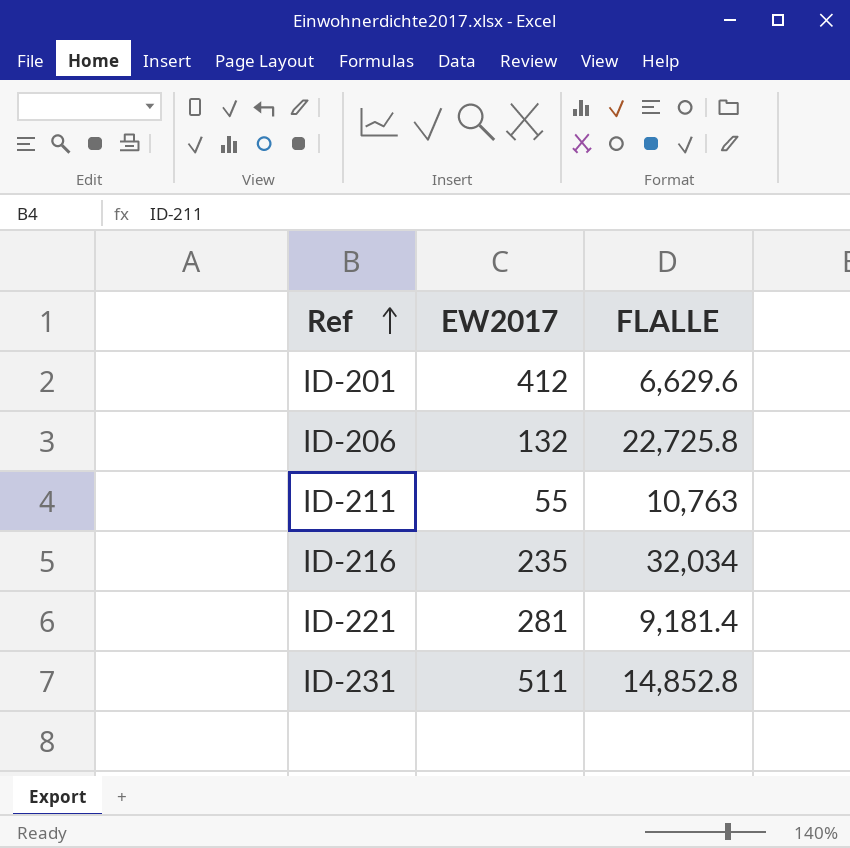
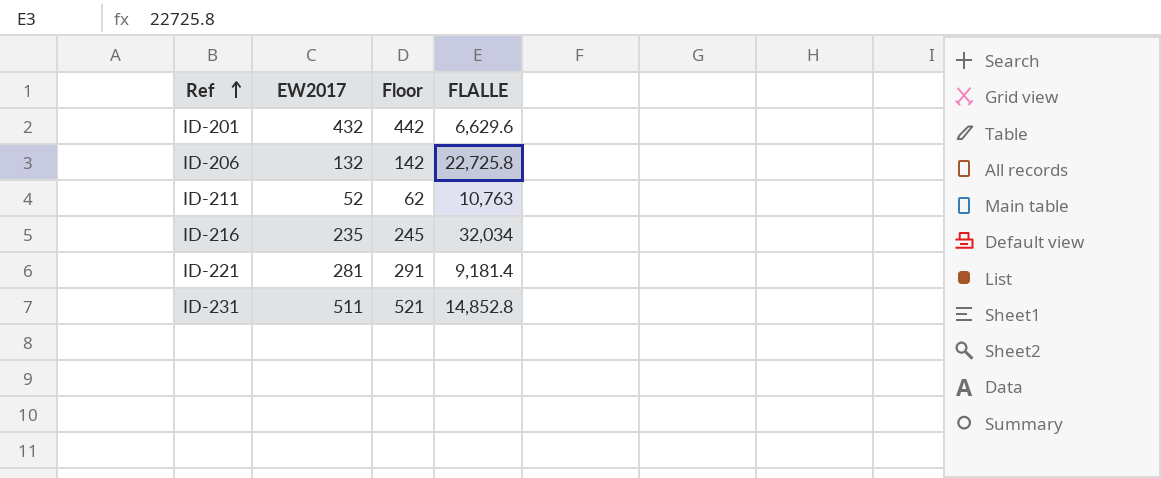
column Floor | formula: none -> [EW2017] + 10
ID-201 | EW2017: 412 -> 432
ID-211 | EW2017: 55 -> 52

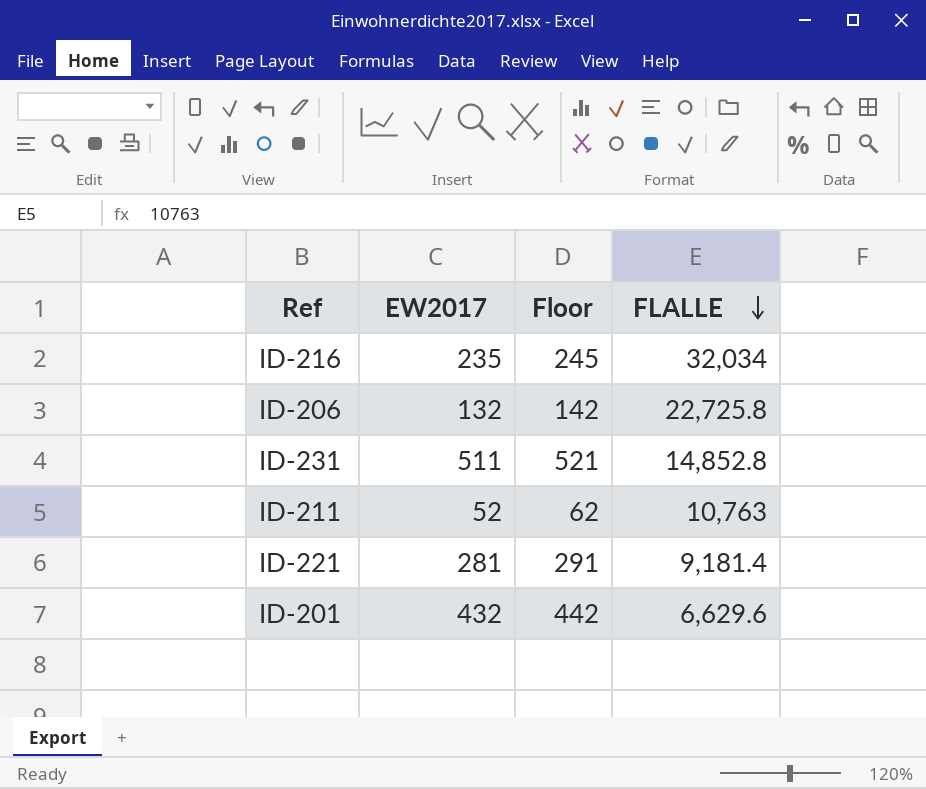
row order: Ref ascending -> FLALLE descending

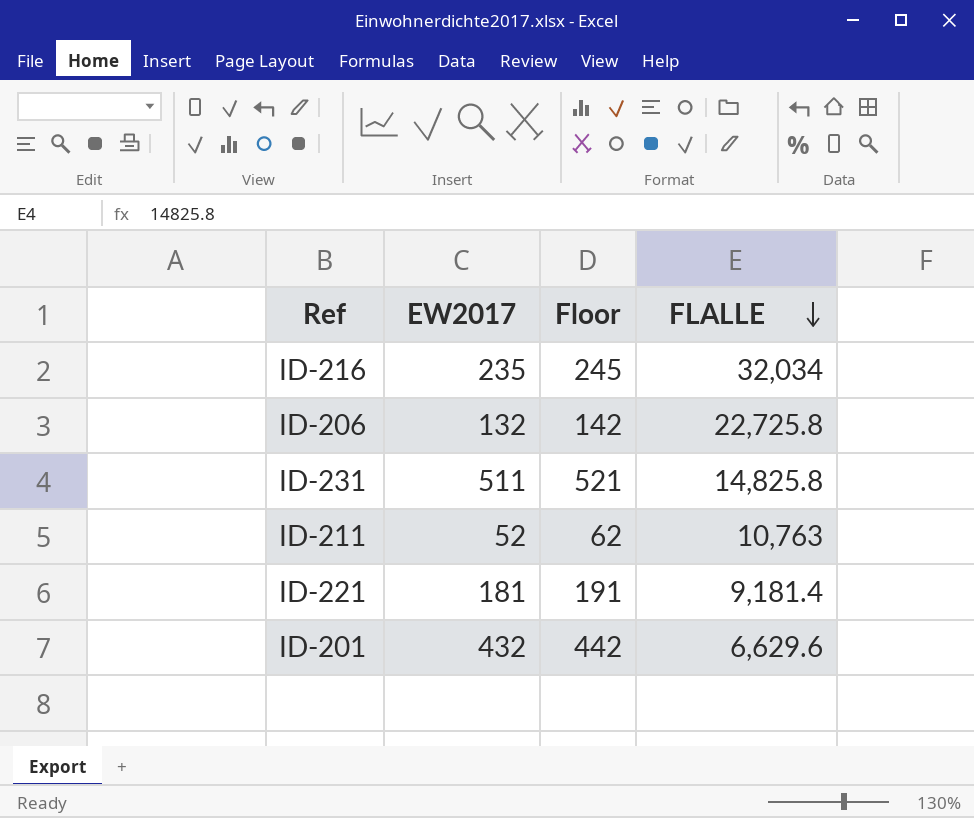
ID-231 | FLALLE: 14,852.8 -> 14,825.8
ID-221 | EW2017: 281 -> 181
ID-221 | Floor: 291 -> 191

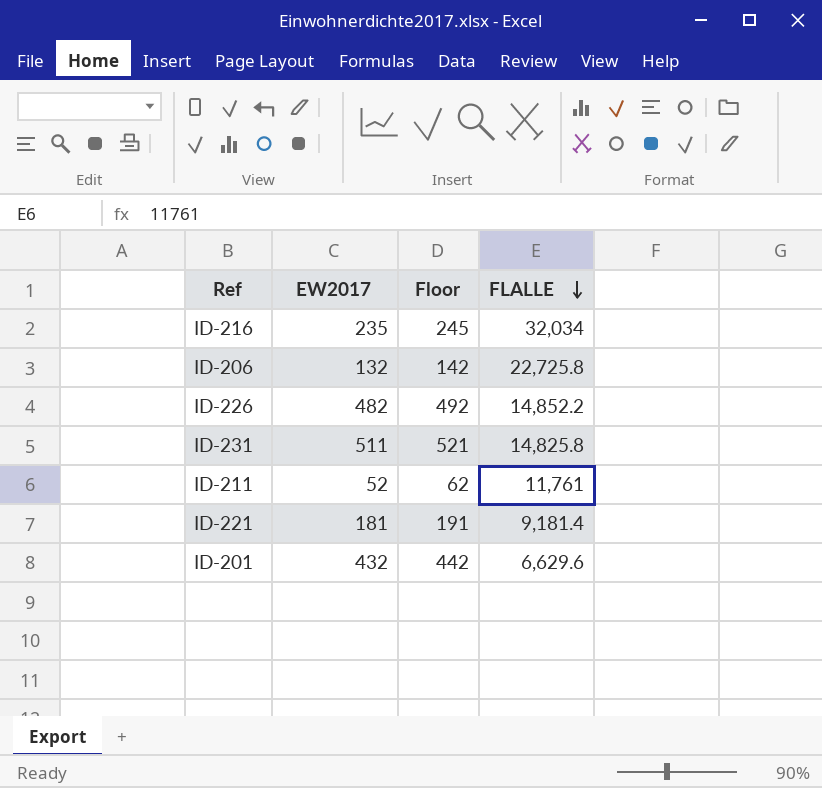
row ID-226: none -> 482 | 492 | 14,852.2
ID-211 | FLALLE: 10,763 -> 11,761

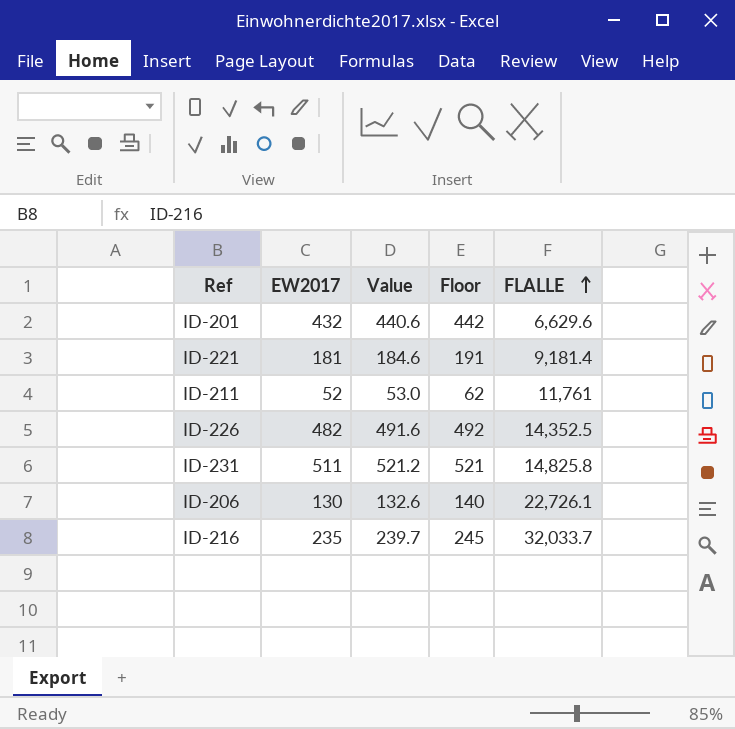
row order: FLALLE descending -> FLALLE ascending
column Value | formula: none -> [EW2017] * 1.02
ID-226 | FLALLE: 14,852.2 -> 14,352.5
ID-206 | EW2017: 132 -> 130
ID-206 | Floor: 142 -> 140
ID-206 | FLALLE: 22,725.8 -> 22,726.1
ID-216 | FLALLE: 32,034 -> 32,033.7

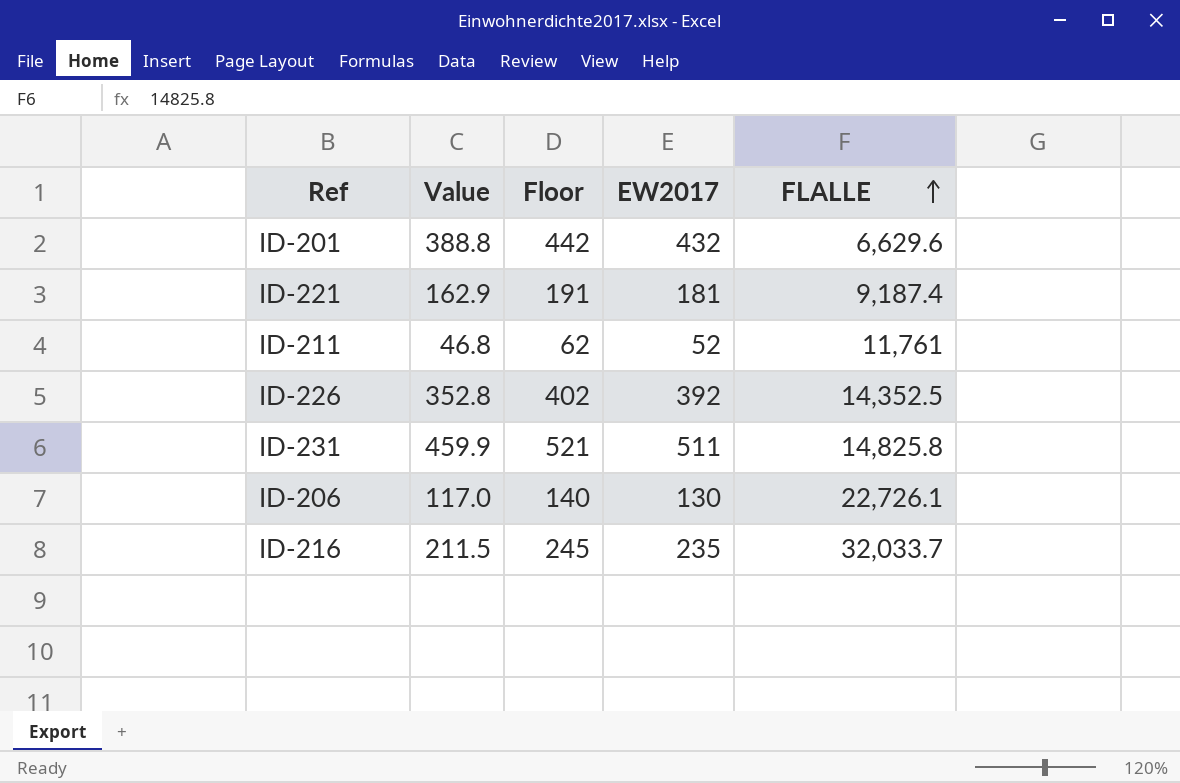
column Value | formula: [EW2017] * 1.02 -> [EW2017] * 0.9
column EW2017 | position: 2 -> 4
ID-221 | FLALLE: 9,181.4 -> 9,187.4
ID-226 | Floor: 492 -> 402
ID-226 | EW2017: 482 -> 392

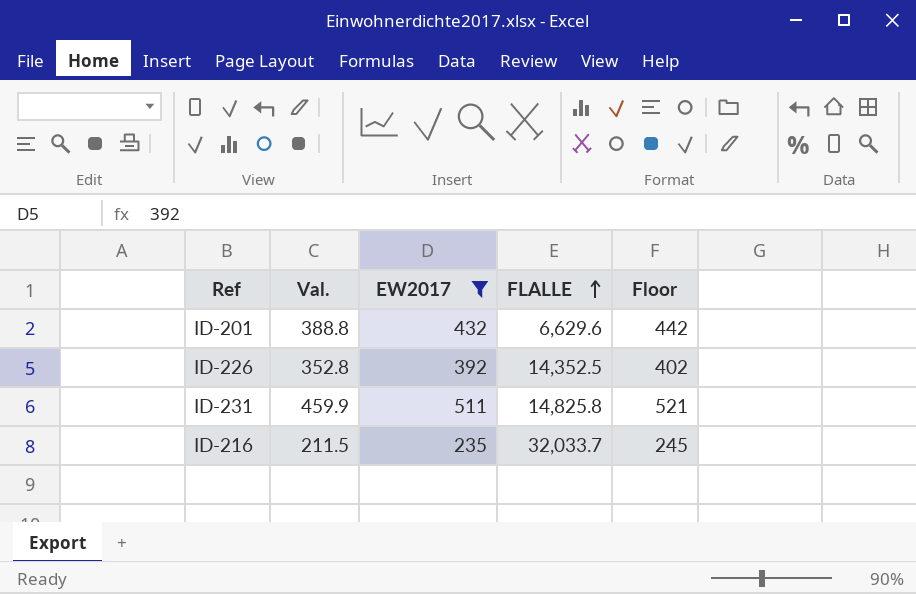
filter: none -> EW2017 >= 235
column name: Value -> Val.
column Floor | position: 3 -> 5

